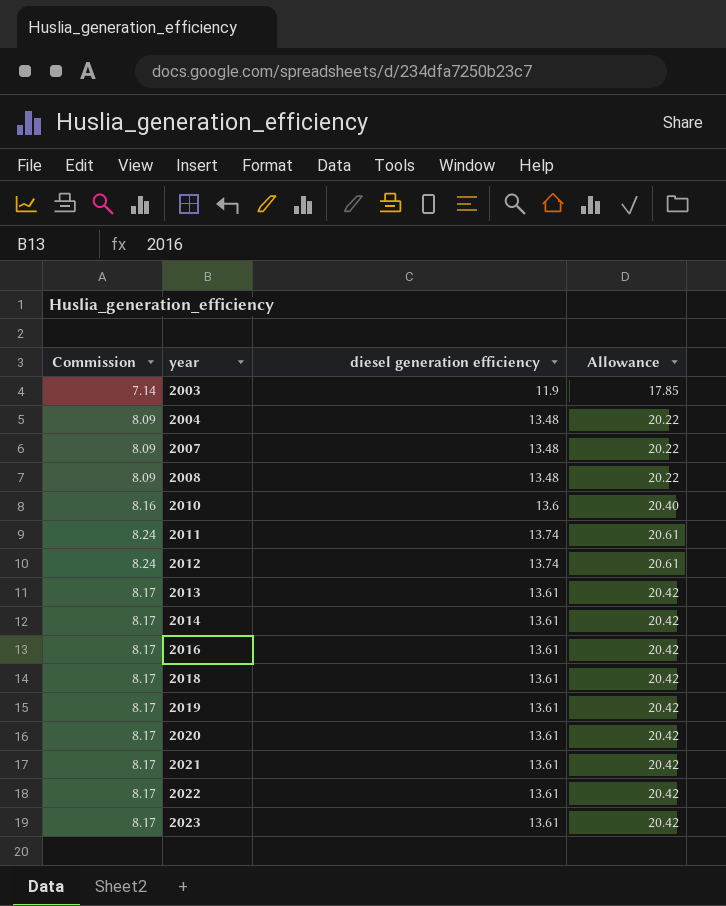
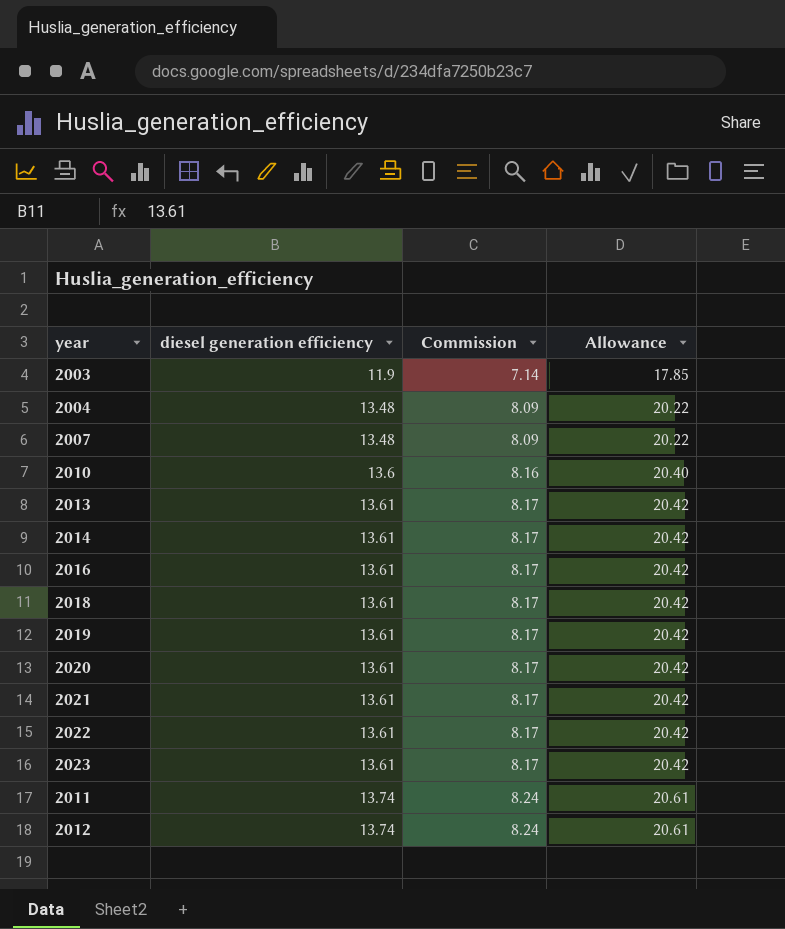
row order: year ascending -> diesel generation efficiency ascending
column Commission | position: 1 -> 3
row 2008: 8.09 | 13.48 | 20.22 -> none

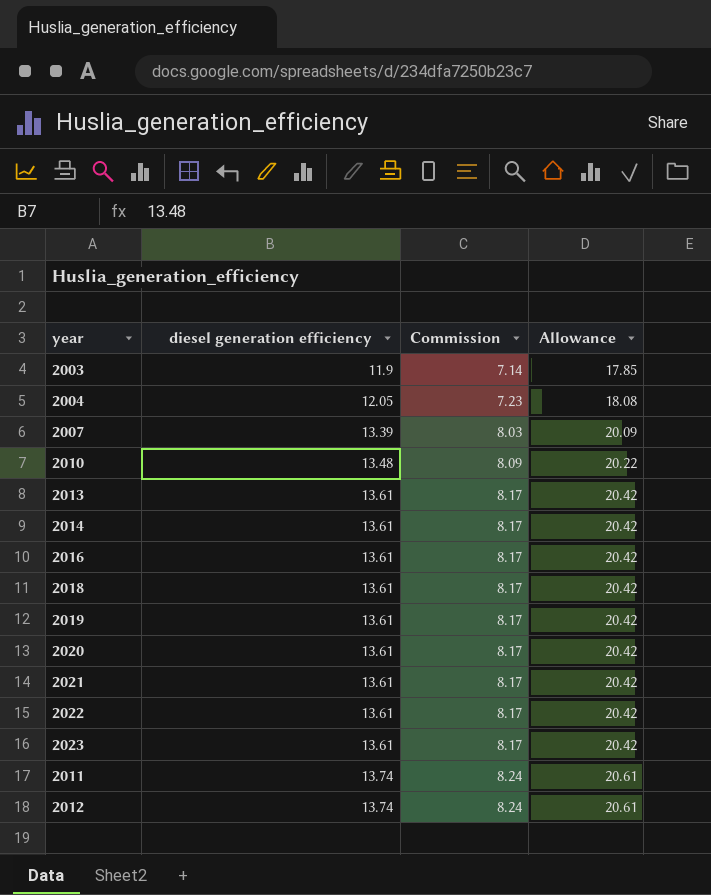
2004 | diesel generation efficiency: 13.48 -> 12.05
2004 | Commission: 8.09 -> 7.23
2004 | Allowance: 20.22 -> 18.08
2007 | diesel generation efficiency: 13.48 -> 13.39
2007 | Commission: 8.09 -> 8.03
2007 | Allowance: 20.22 -> 20.09
2010 | diesel generation efficiency: 13.6 -> 13.48
2010 | Commission: 8.16 -> 8.09
2010 | Allowance: 20.40 -> 20.22

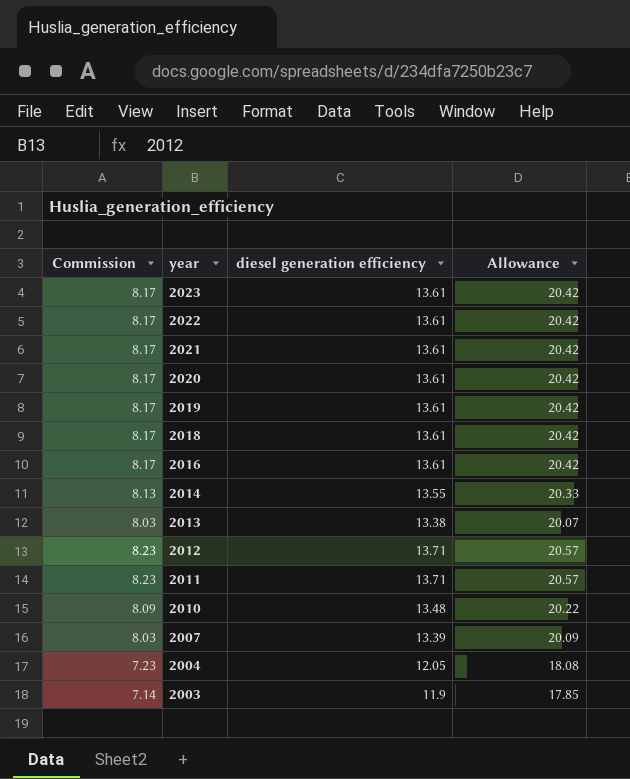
row order: diesel generation efficiency ascending -> year descending
column Commission | position: 3 -> 1
2014 | Commission: 8.17 -> 8.13
2014 | diesel generation efficiency: 13.61 -> 13.55
2014 | Allowance: 20.42 -> 20.33
2013 | Commission: 8.17 -> 8.03
2013 | diesel generation efficiency: 13.61 -> 13.38
2013 | Allowance: 20.42 -> 20.07
2012 | Commission: 8.24 -> 8.23
2012 | diesel generation efficiency: 13.74 -> 13.71
2012 | Allowance: 20.61 -> 20.57
2011 | Commission: 8.24 -> 8.23
2011 | diesel generation efficiency: 13.74 -> 13.71
2011 | Allowance: 20.61 -> 20.57

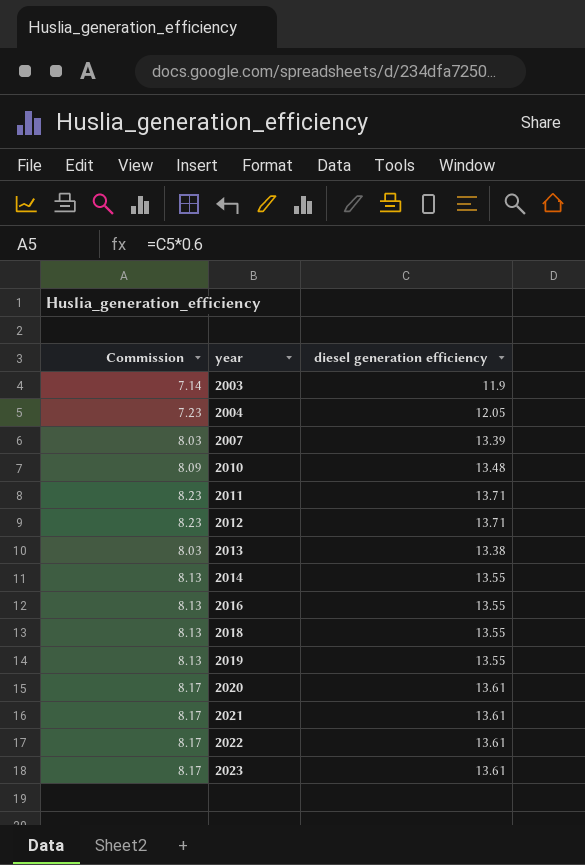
row order: year descending -> year ascending
column Allowance | formula: [diesel generation efficiency] * 1.5 -> none
2016 | Commission: 8.17 -> 8.13
2016 | diesel generation efficiency: 13.61 -> 13.55
2018 | Commission: 8.17 -> 8.13
2018 | diesel generation efficiency: 13.61 -> 13.55
2019 | Commission: 8.17 -> 8.13
2019 | diesel generation efficiency: 13.61 -> 13.55

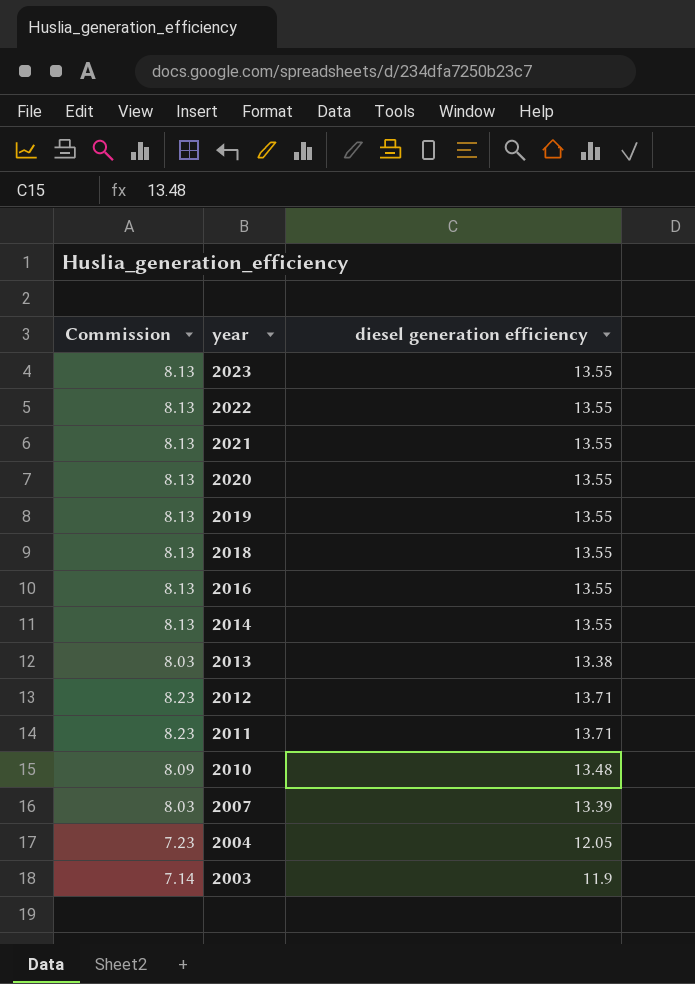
row order: year ascending -> year descending
2023 | Commission: 8.17 -> 8.13
2023 | diesel generation efficiency: 13.61 -> 13.55
2022 | Commission: 8.17 -> 8.13
2022 | diesel generation efficiency: 13.61 -> 13.55
2021 | Commission: 8.17 -> 8.13
2021 | diesel generation efficiency: 13.61 -> 13.55
2020 | Commission: 8.17 -> 8.13
2020 | diesel generation efficiency: 13.61 -> 13.55

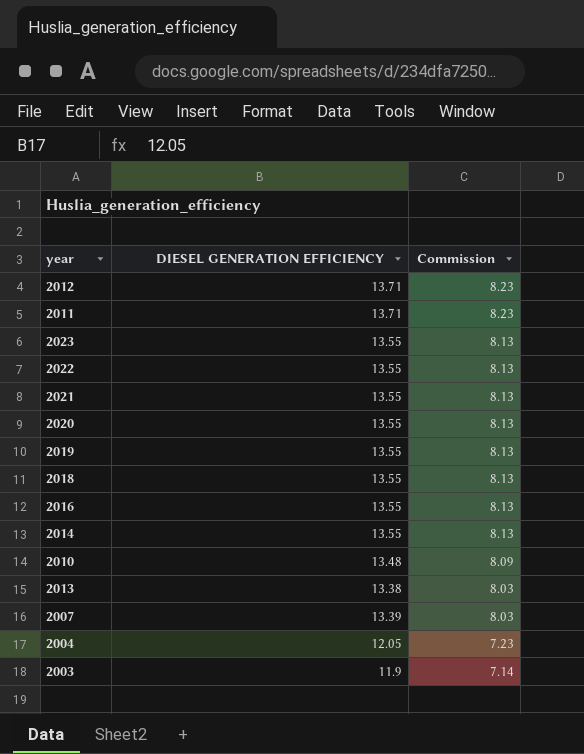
row order: year descending -> Commission descending
column name: diesel generation efficiency -> DIESEL GENERATION EFFICIENCY
column Commission | position: 1 -> 3

